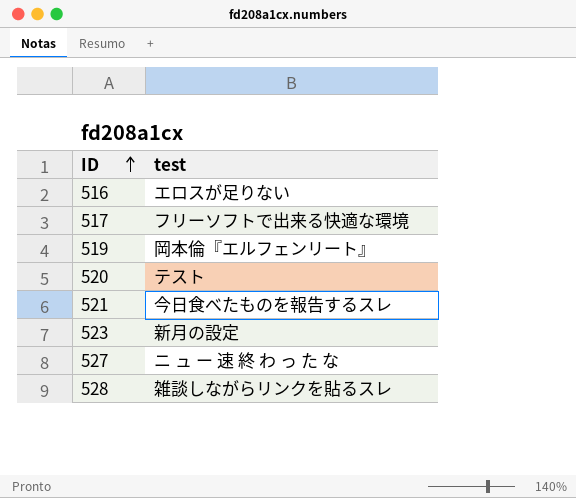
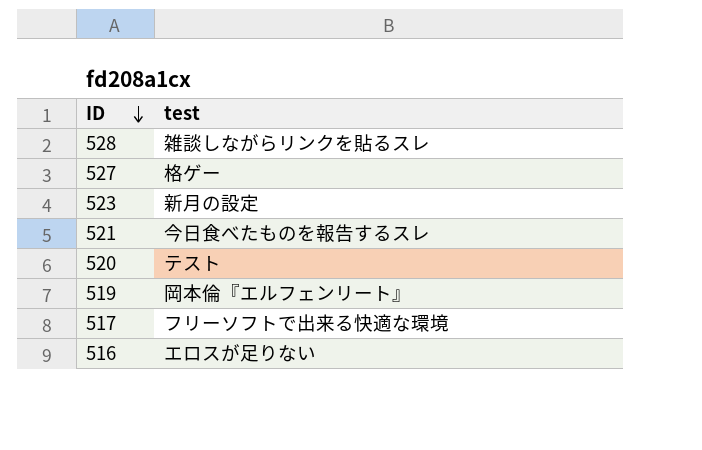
row order: ID ascending -> ID descending
527 | test: ニ ュ ー 速 終 わ っ た な -> 格ゲー

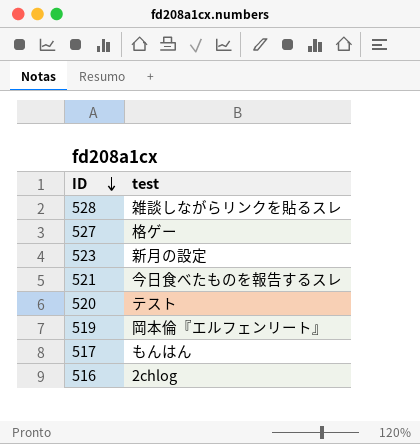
517 | test: フリーソフトで出来る快適な環境 -> もんはん
516 | test: エロスが足りない -> 2chlog

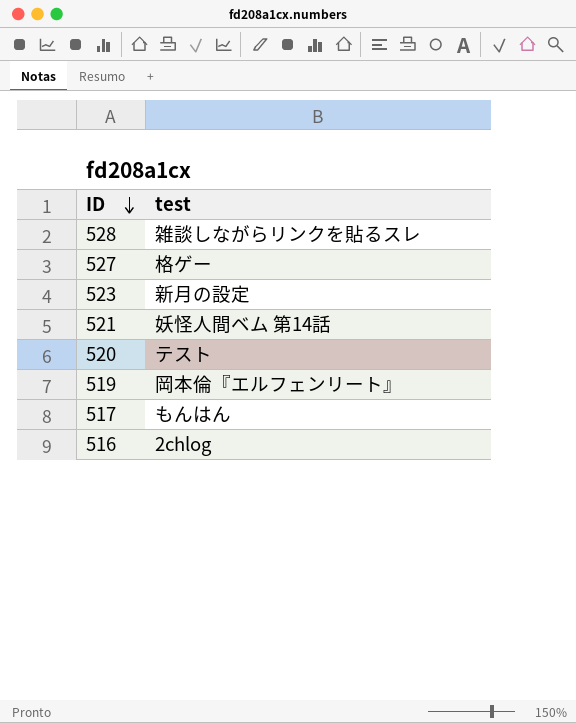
521 | test: 今日食べたものを報告するスレ -> 妖怪人間ベム 第14話

